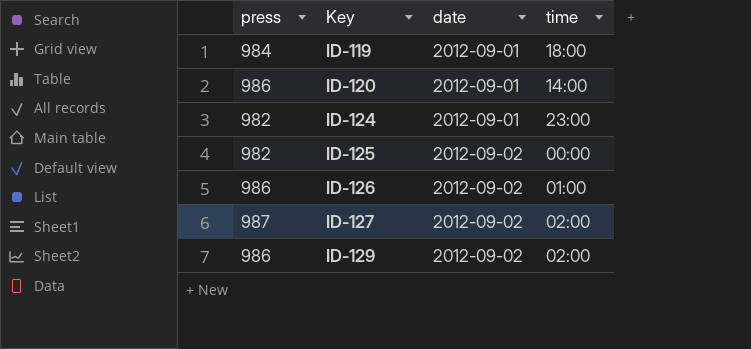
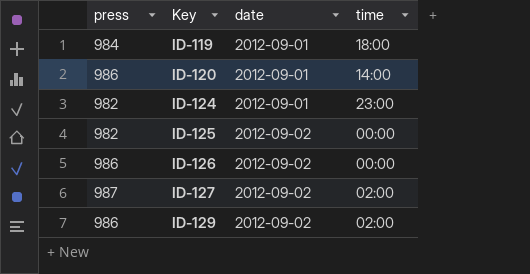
ID-126 | time: 01:00 -> 00:00

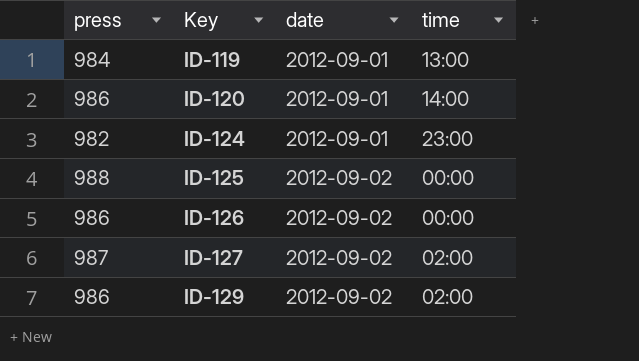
ID-119 | time: 18:00 -> 13:00
ID-125 | press: 982 -> 988

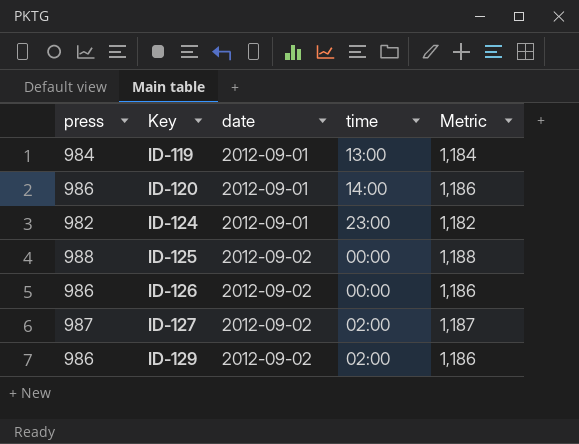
column Metric | formula: none -> [press] + 200

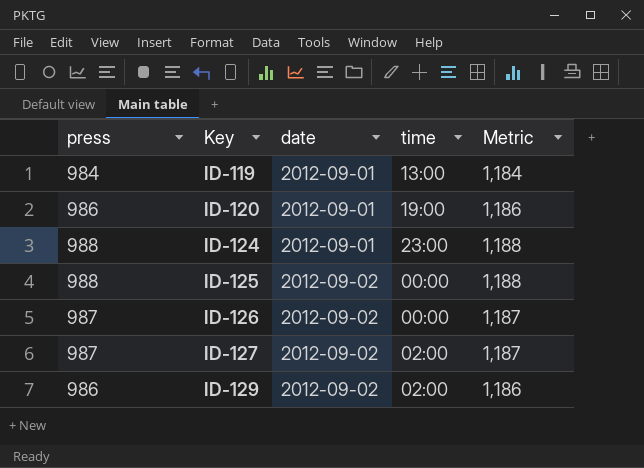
ID-120 | time: 14:00 -> 19:00
ID-124 | press: 982 -> 988
ID-124 | Metric: 1,182 -> 1,188
ID-126 | press: 986 -> 987
ID-126 | Metric: 1,186 -> 1,187

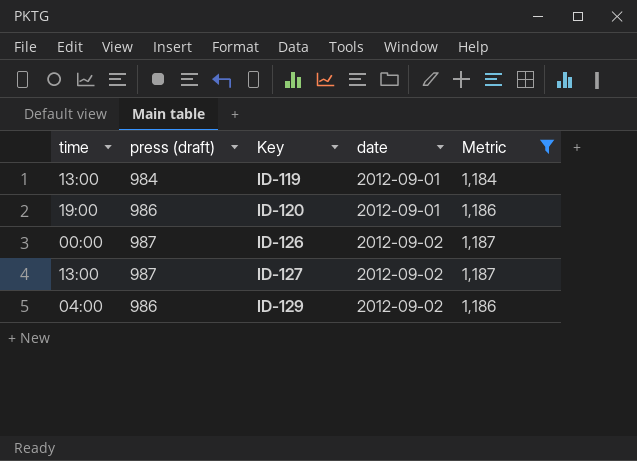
filter: none -> Metric != 1,188
column time | position: 4 -> 1
column name: press -> press (draft)
ID-127 | time: 02:00 -> 13:00
ID-129 | time: 02:00 -> 04:00

